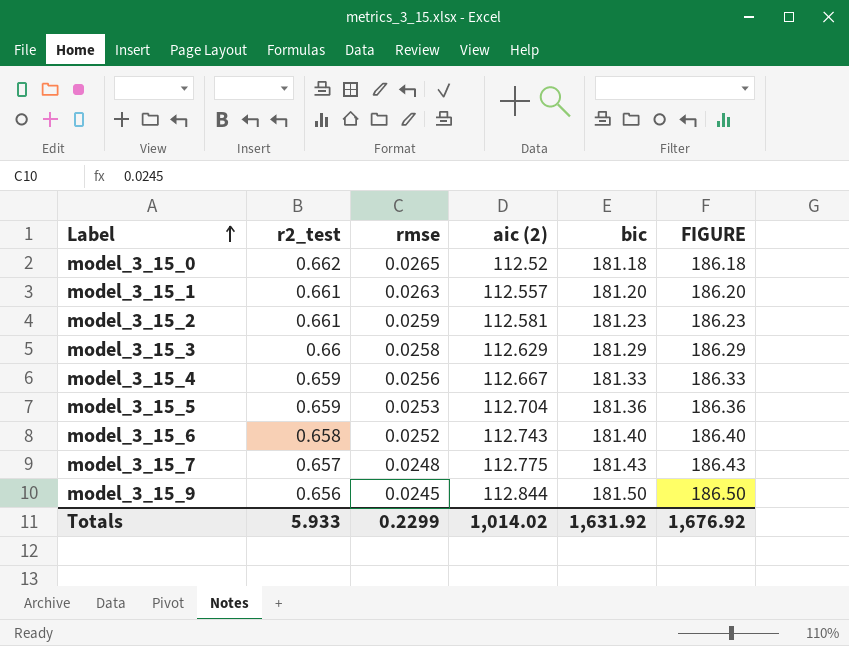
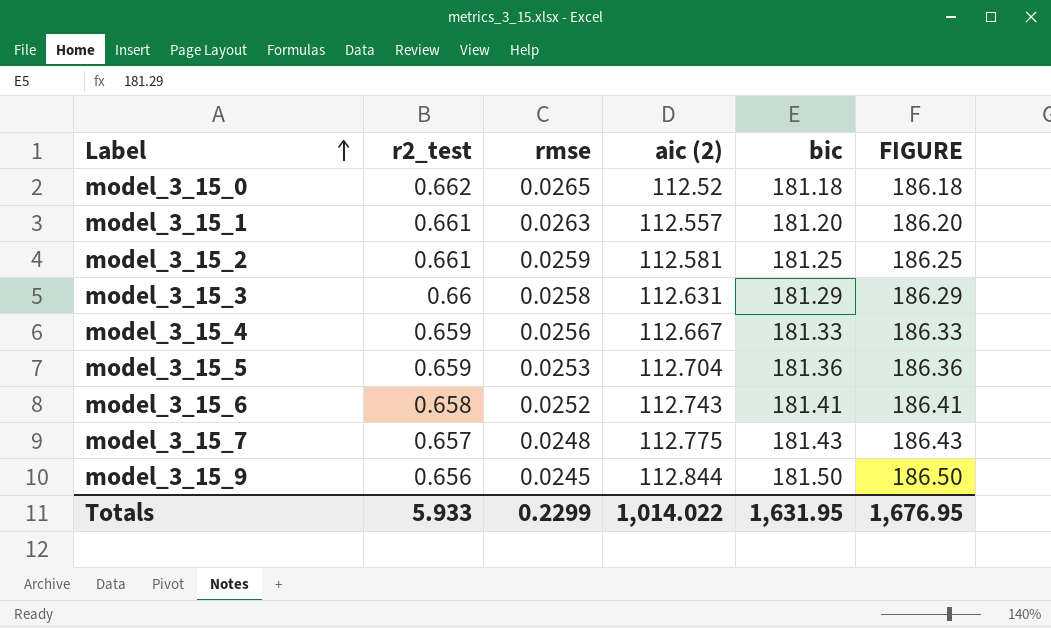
model_3_15_2 | bic: 181.23 -> 181.25
model_3_15_2 | FIGURE: 186.23 -> 186.25
model_3_15_3 | aic (2): 112.629 -> 112.631
model_3_15_6 | bic: 181.40 -> 181.41
model_3_15_6 | FIGURE: 186.40 -> 186.41
Totals | aic (2): 1,014.02 -> 1,014.022
Totals | bic: 1,631.92 -> 1,631.95
Totals | FIGURE: 1,676.92 -> 1,676.95

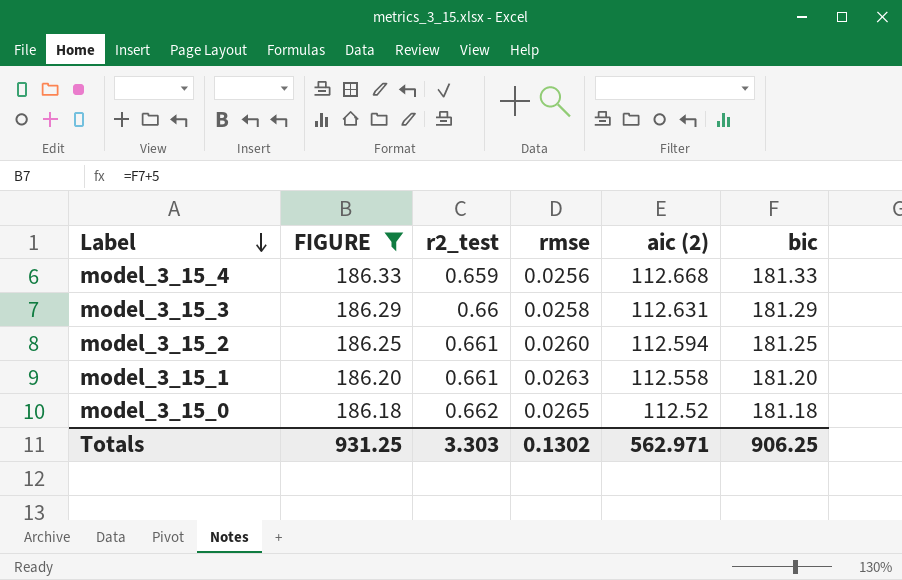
filter: none -> FIGURE <= 186.33
row order: Label ascending -> Label descending
column FIGURE | position: 6 -> 2
model_3_15_4 | aic (2): 112.667 -> 112.668
model_3_15_2 | rmse: 0.0259 -> 0.0260
model_3_15_2 | aic (2): 112.581 -> 112.594
model_3_15_1 | aic (2): 112.557 -> 112.558
Totals | FIGURE: 1,676.95 -> 931.25
Totals | r2_test: 5.933 -> 3.303
Totals | rmse: 0.2299 -> 0.1302
Totals | aic (2): 1,014.022 -> 562.971
Totals | bic: 1,631.95 -> 906.25

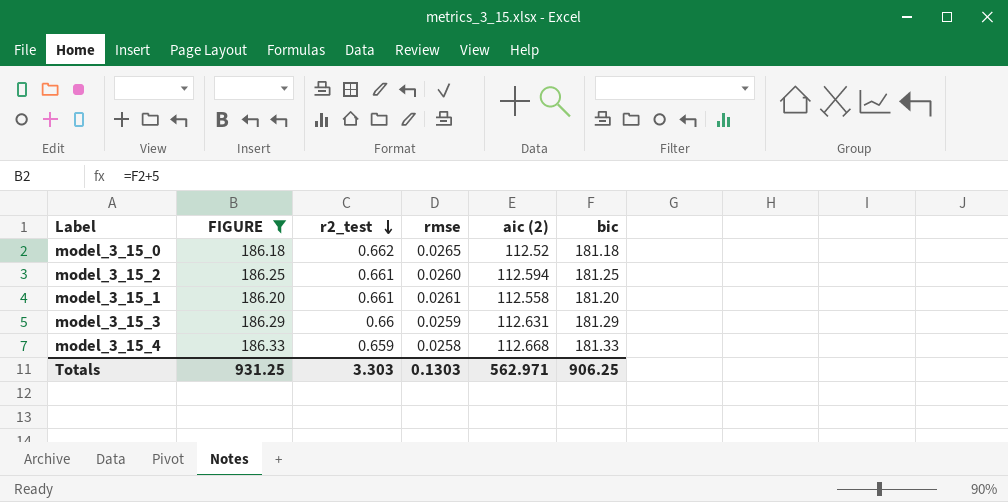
row order: Label descending -> r2_test descending
model_3_15_1 | rmse: 0.0263 -> 0.0261
model_3_15_3 | rmse: 0.0258 -> 0.0259
model_3_15_4 | rmse: 0.0256 -> 0.0258
Totals | rmse: 0.1302 -> 0.1303

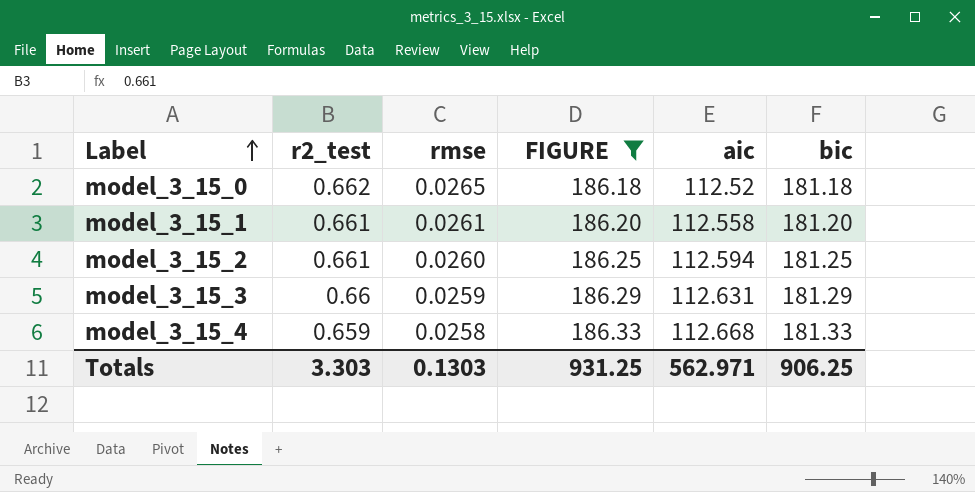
row order: r2_test descending -> Label ascending
column FIGURE | position: 2 -> 4
column name: aic (2) -> aic

